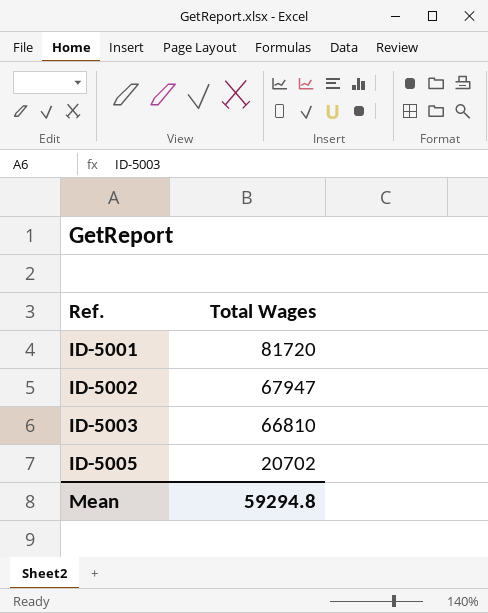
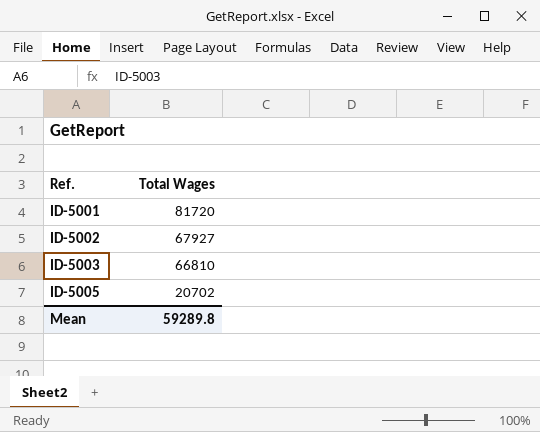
ID-5002 | Total Wages: 67947 -> 67927
Mean | Total Wages: 59294.8 -> 59289.8

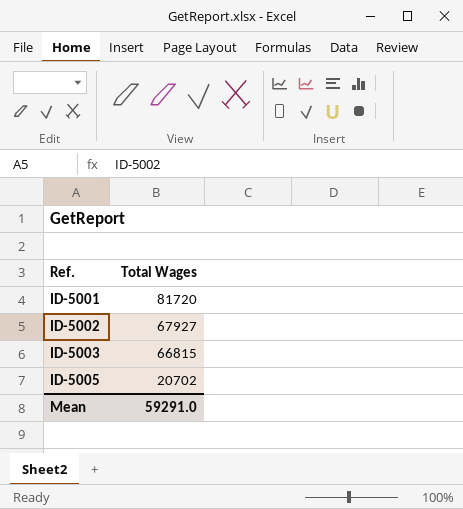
ID-5003 | Total Wages: 66810 -> 66815
Mean | Total Wages: 59289.8 -> 59291.0

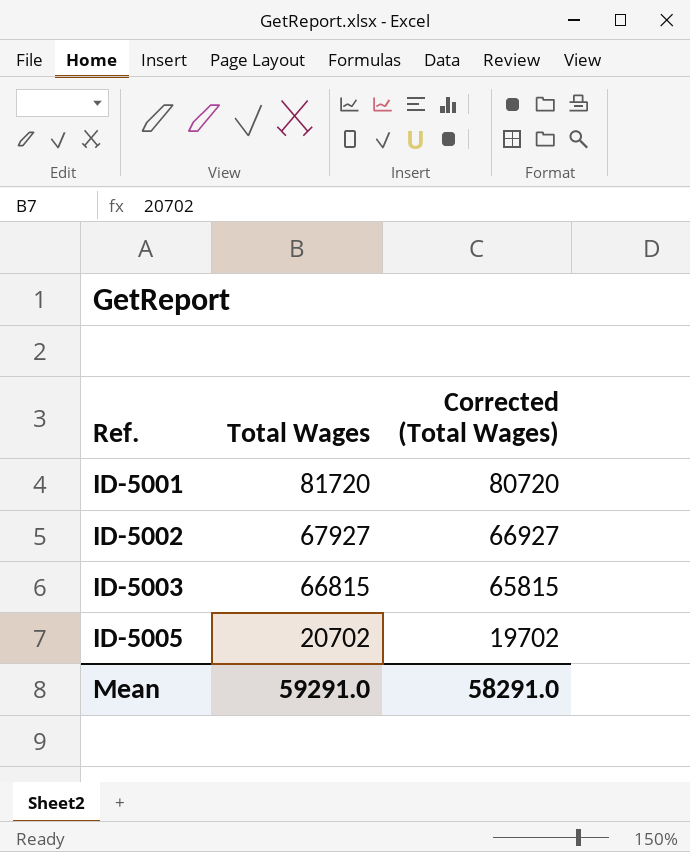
column Corrected (Total Wages) | formula: none -> [Total Wages] - 1000

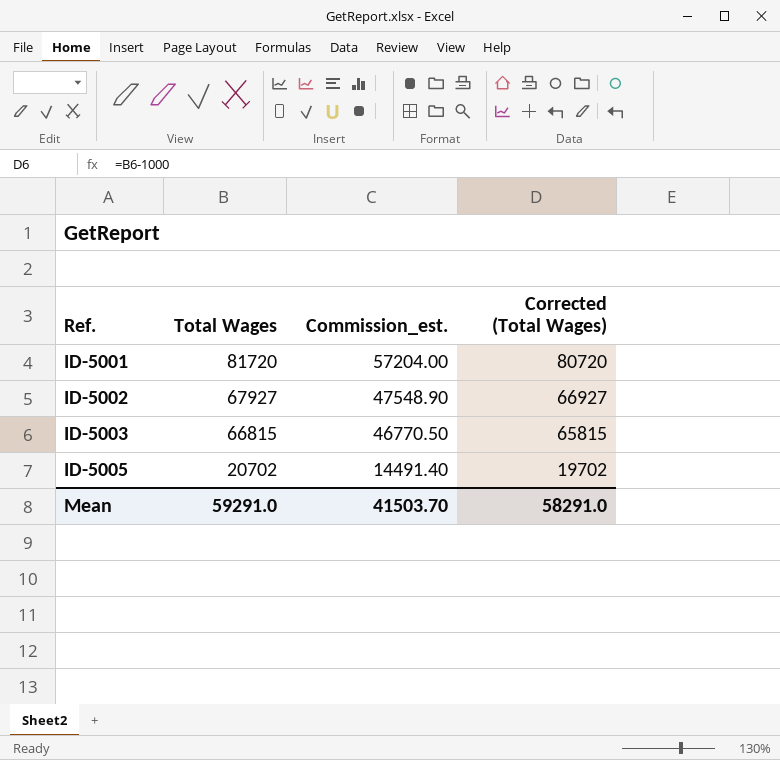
column Commission_est. | formula: none -> [Total Wages] * 0.7

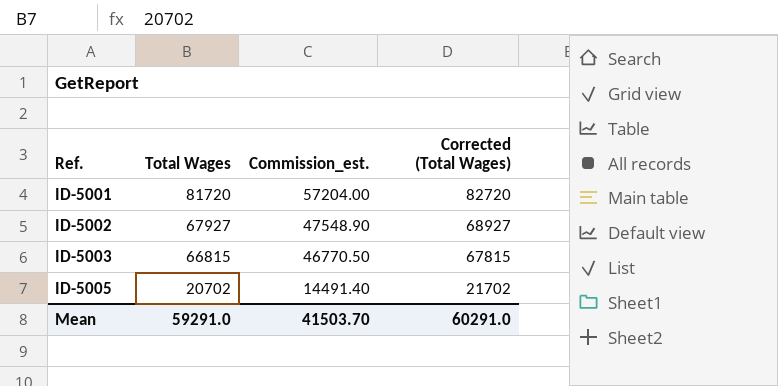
column Corrected (Total Wages) | formula: [Total Wages] - 1000 -> [Total Wages] + 1000
Mean | Corrected (Total Wages): 58291.0 -> 60291.0

